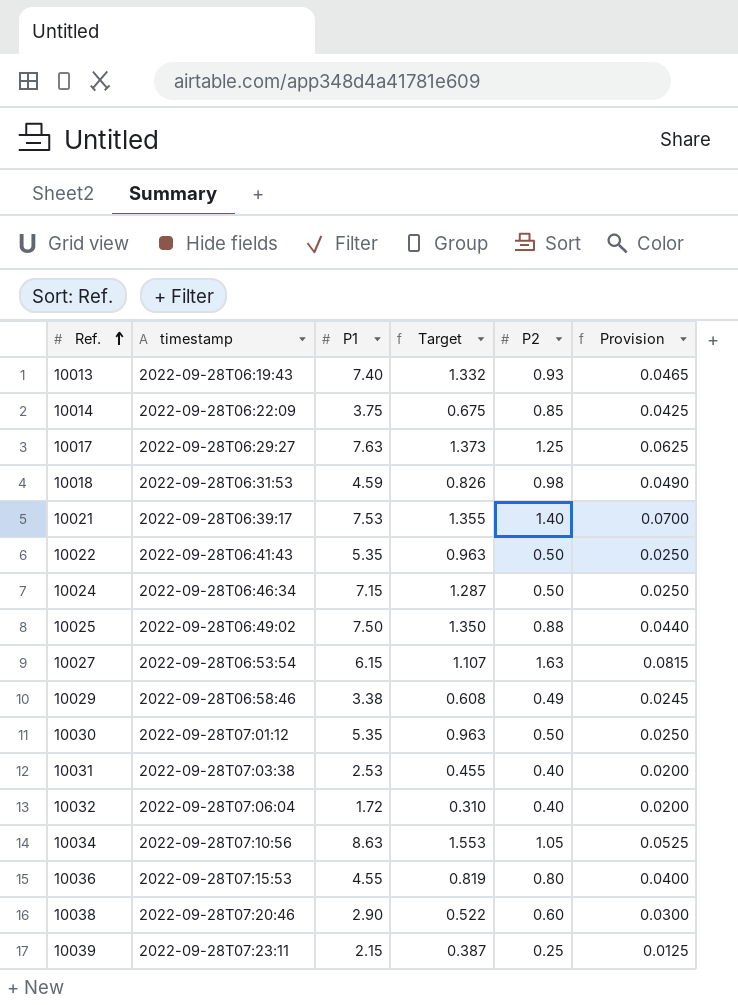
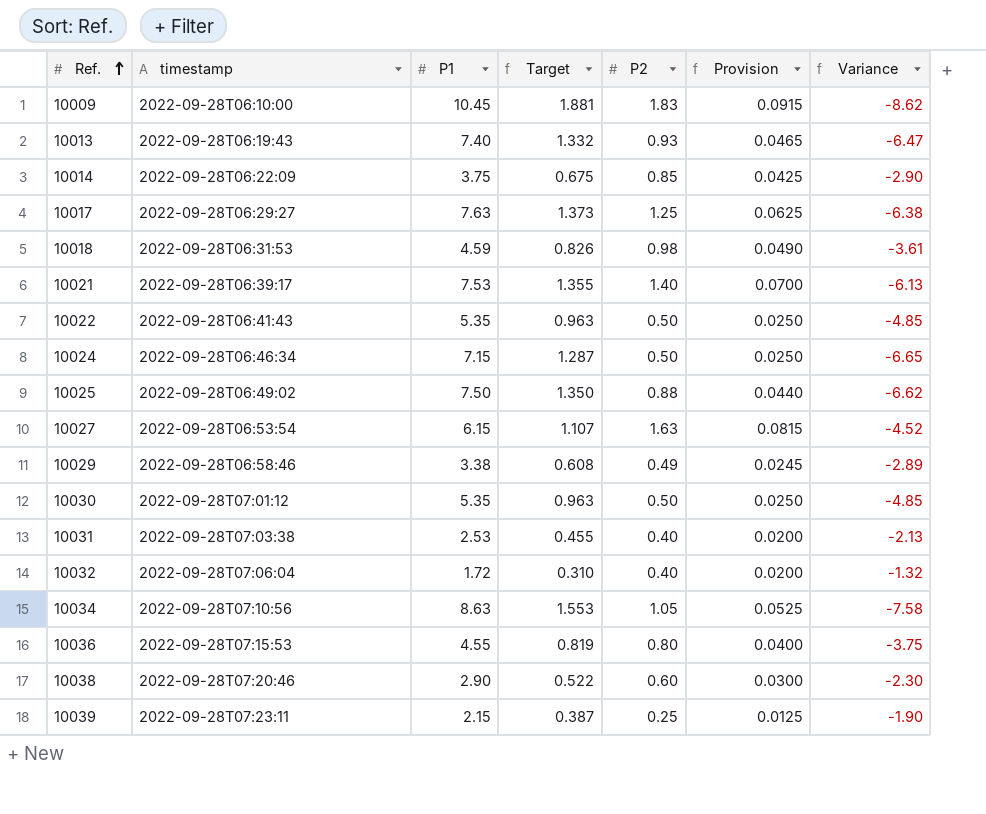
column Variance | formula: none -> [P2] - [P1]
row 10009: none -> 2022-09-28T06:10:00 | 10.45 | 1.881 | 1.83 | 0.0915 | -8.62

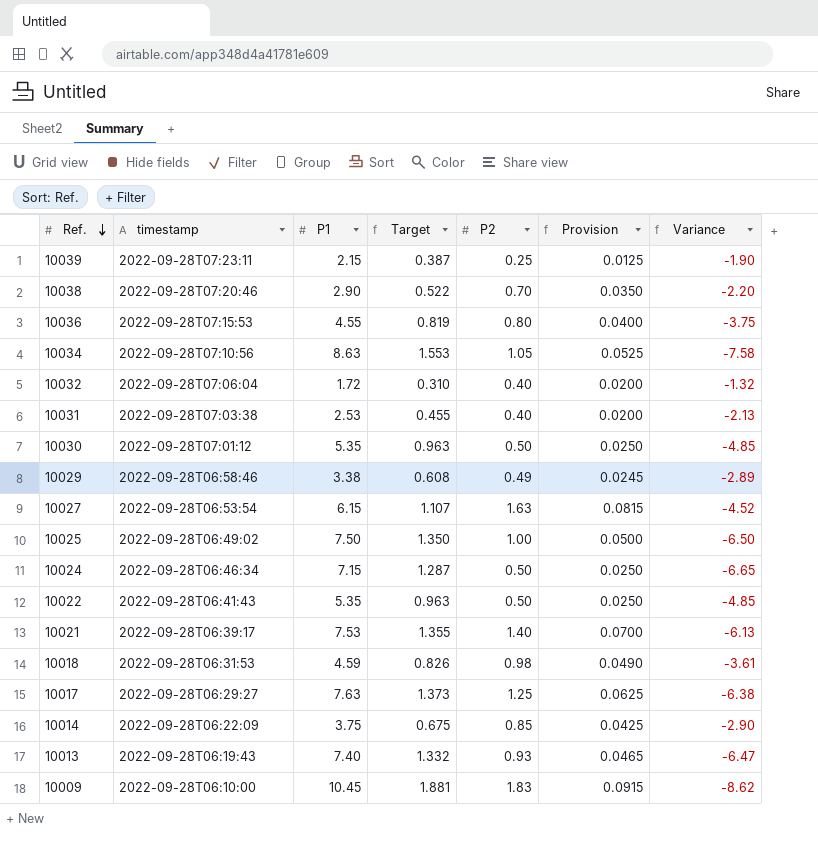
row order: Ref. ascending -> Ref. descending
10038 | P2: 0.60 -> 0.70
10038 | Provision: 0.0300 -> 0.0350
10038 | Variance: -2.30 -> -2.20
10025 | P2: 0.88 -> 1.00
10025 | Provision: 0.0440 -> 0.0500
10025 | Variance: -6.62 -> -6.50

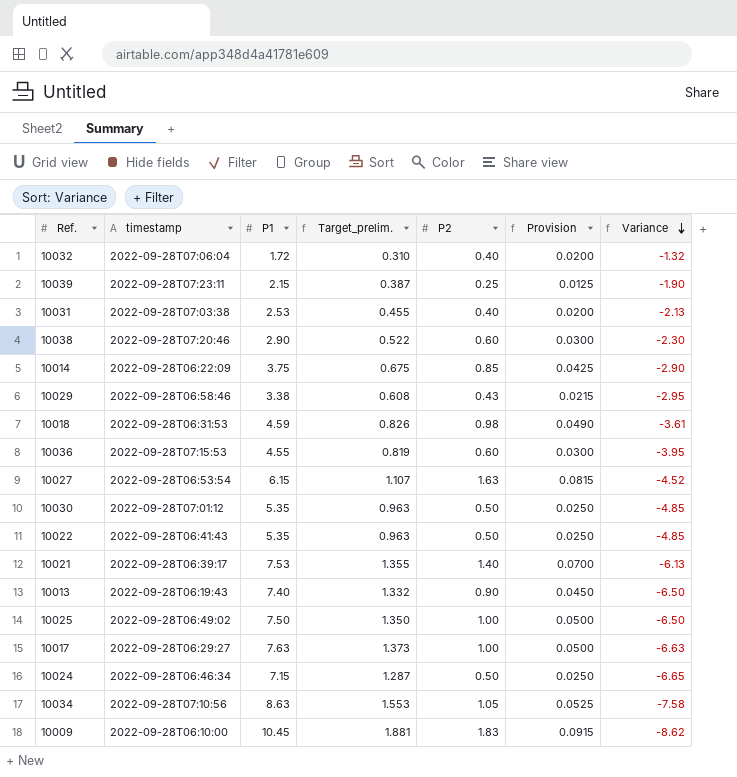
row order: Ref. descending -> Variance descending
column name: Target -> Target_prelim.
10038 | P2: 0.70 -> 0.60
10038 | Provision: 0.0350 -> 0.0300
10038 | Variance: -2.20 -> -2.30
10029 | P2: 0.49 -> 0.43
10029 | Provision: 0.0245 -> 0.0215
10029 | Variance: -2.89 -> -2.95
10036 | P2: 0.80 -> 0.60
10036 | Provision: 0.0400 -> 0.0300
10036 | Variance: -3.75 -> -3.95
10013 | P2: 0.93 -> 0.90
10013 | Provision: 0.0465 -> 0.0450
10013 | Variance: -6.47 -> -6.50
10017 | P2: 1.25 -> 1.00
10017 | Provision: 0.0625 -> 0.0500
10017 | Variance: -6.38 -> -6.63

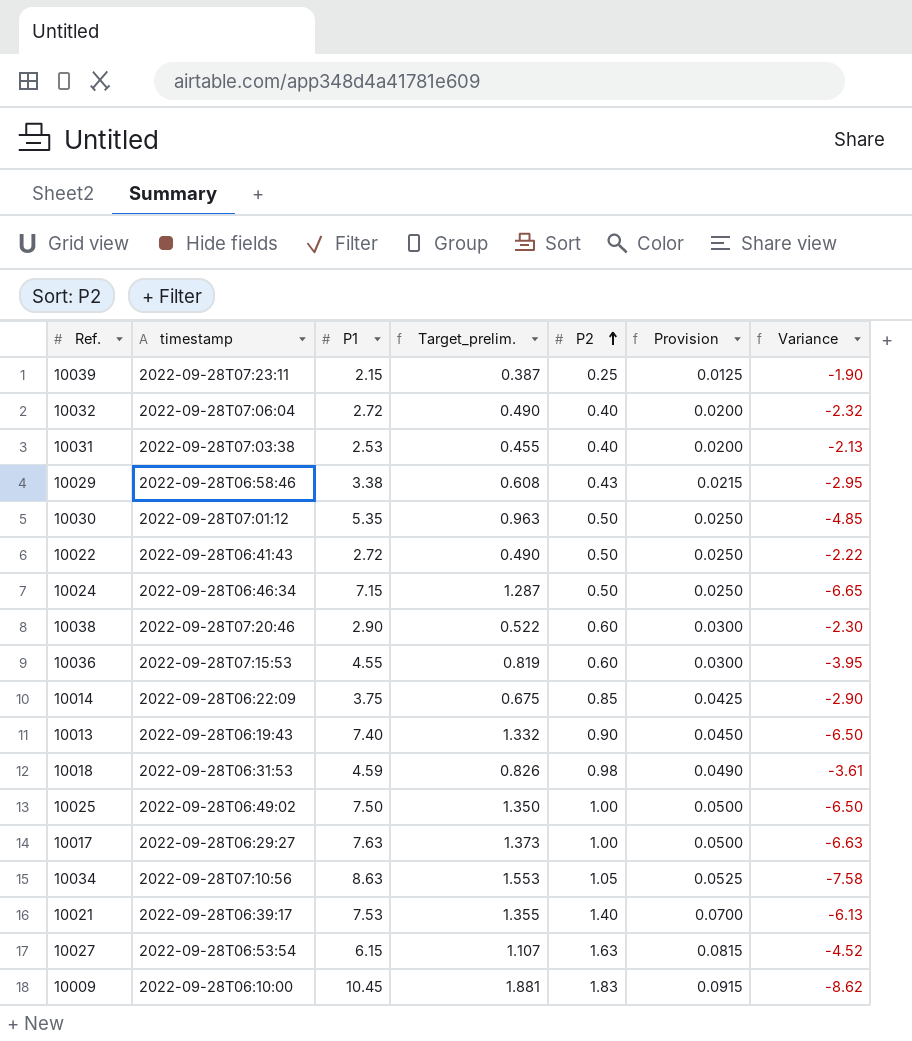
row order: Variance descending -> P2 ascending
10032 | P1: 1.72 -> 2.72
10032 | Target_prelim.: 0.310 -> 0.490
10032 | Variance: -1.32 -> -2.32
10022 | P1: 5.35 -> 2.72
10022 | Target_prelim.: 0.963 -> 0.490
10022 | Variance: -4.85 -> -2.22

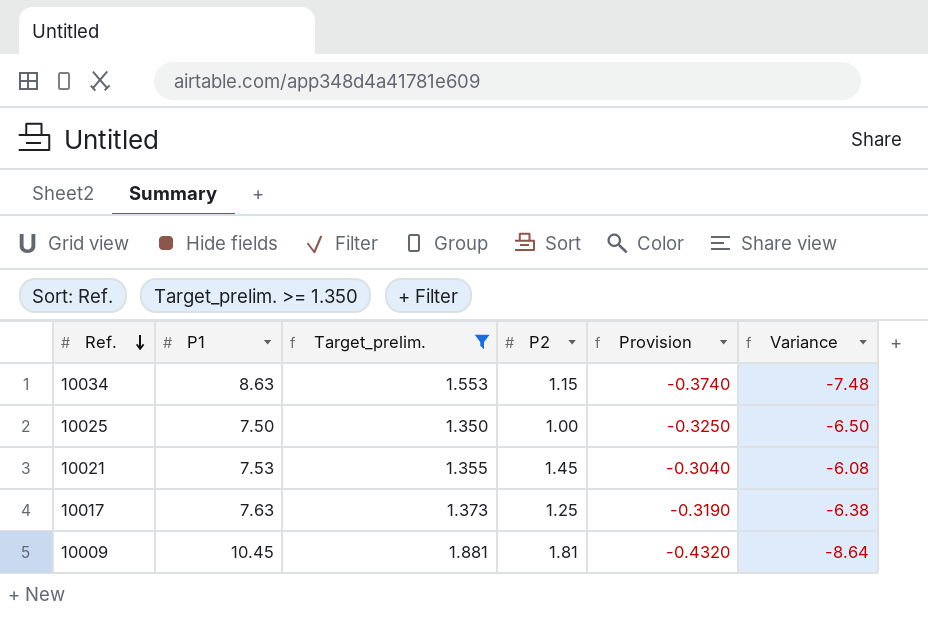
filter: none -> Target_prelim. >= 1.350
row order: P2 ascending -> Ref. descending
column timestamp | position: 2 -> none
column Provision | formula: [P2] * 0.05 -> [Variance] * 0.05
10034 | P2: 1.05 -> 1.15
10034 | Variance: -7.58 -> -7.48
10021 | P2: 1.40 -> 1.45
10021 | Variance: -6.13 -> -6.08
10017 | P2: 1.00 -> 1.25
10017 | Variance: -6.63 -> -6.38
10009 | P2: 1.83 -> 1.81
10009 | Variance: -8.62 -> -8.64

